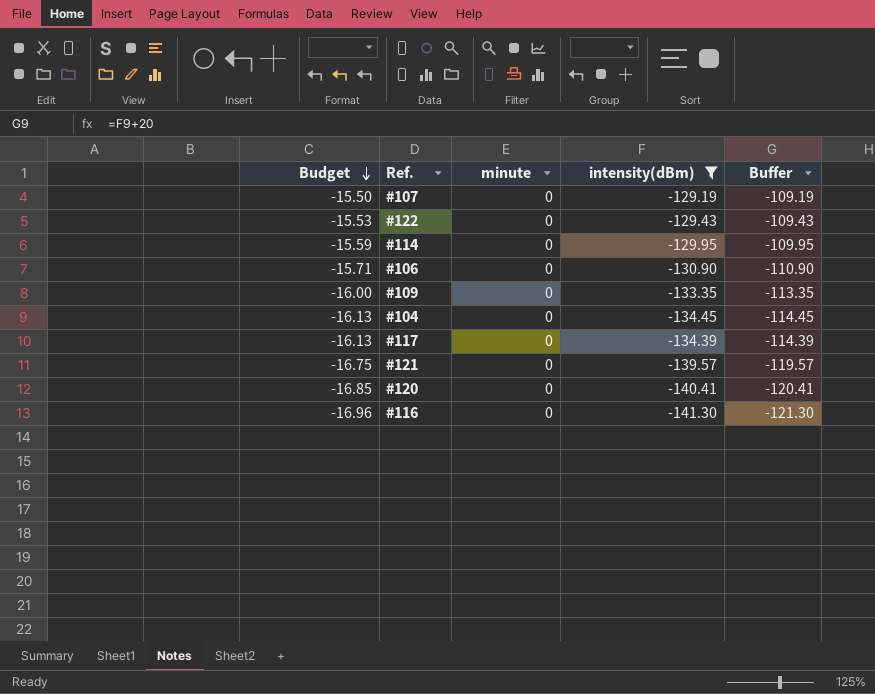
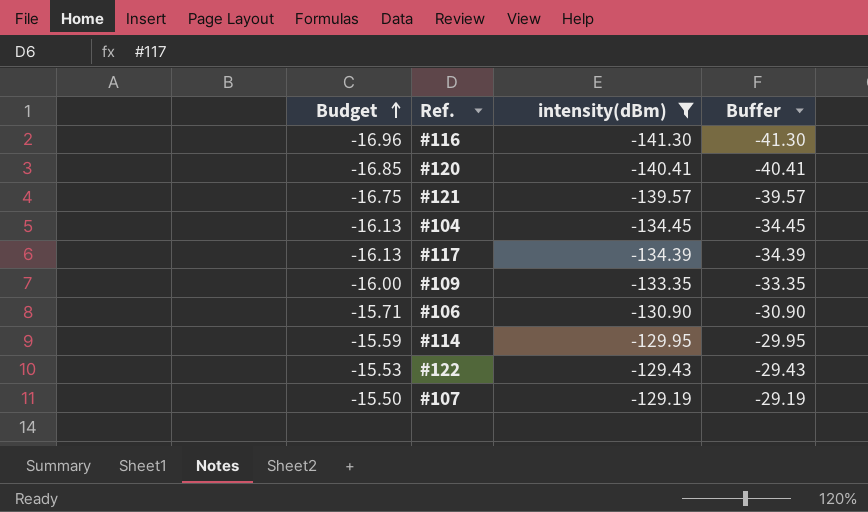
row order: Budget descending -> Budget ascending
column minute | position: 3 -> none
column Buffer | formula: [intensity(dBm)] + 20 -> [intensity(dBm)] + 100

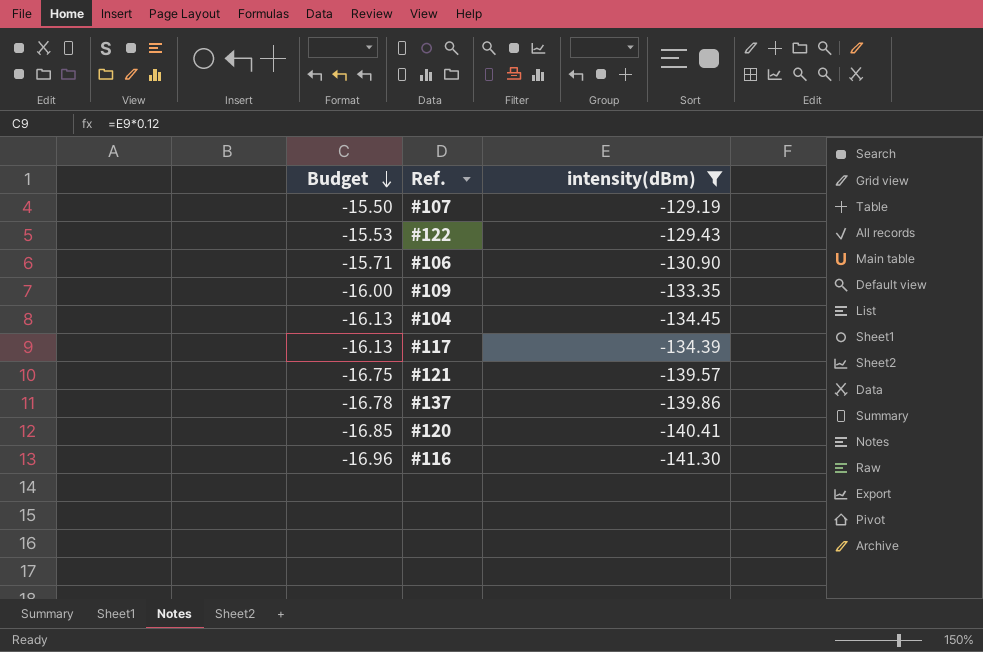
row order: Budget ascending -> Budget descending
column Buffer | formula: [intensity(dBm)] + 100 -> none
row #114: -15.59 | -129.95 | -29.95 -> none
row #137: none -> -16.78 | -139.86

